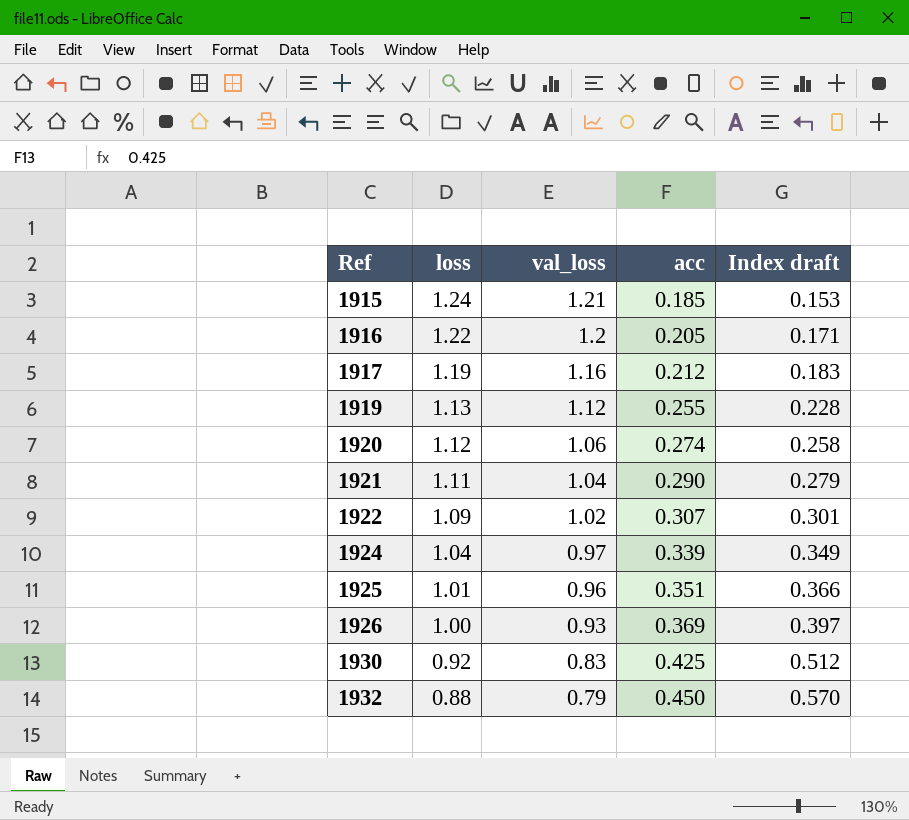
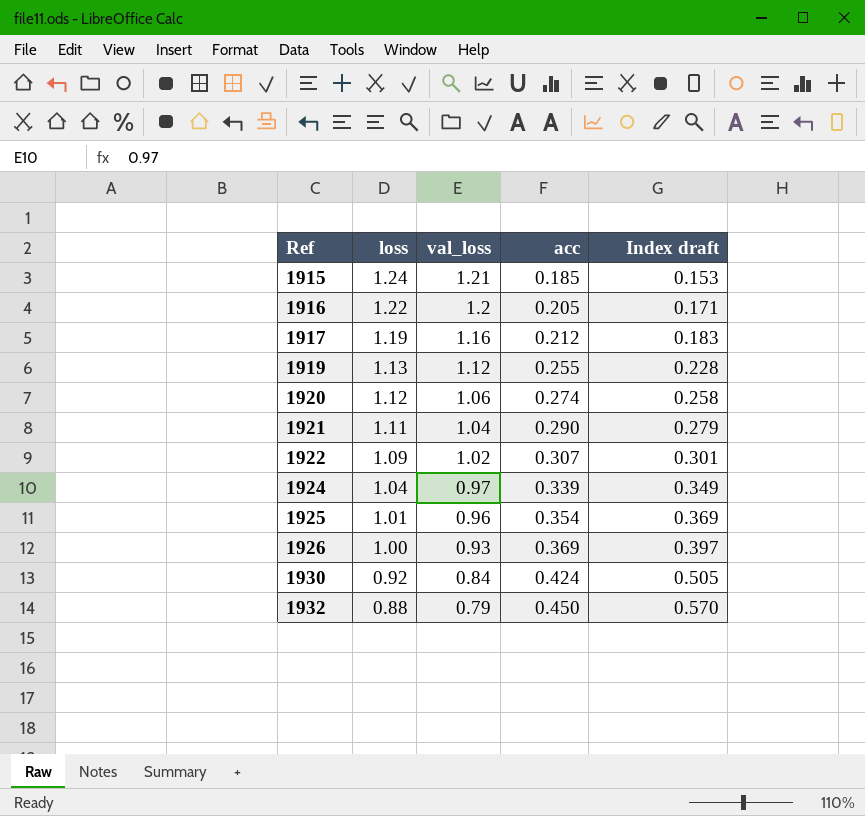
1925 | acc: 0.351 -> 0.354
1925 | Index draft: 0.366 -> 0.369
1930 | val_loss: 0.83 -> 0.84
1930 | acc: 0.425 -> 0.424
1930 | Index draft: 0.512 -> 0.505

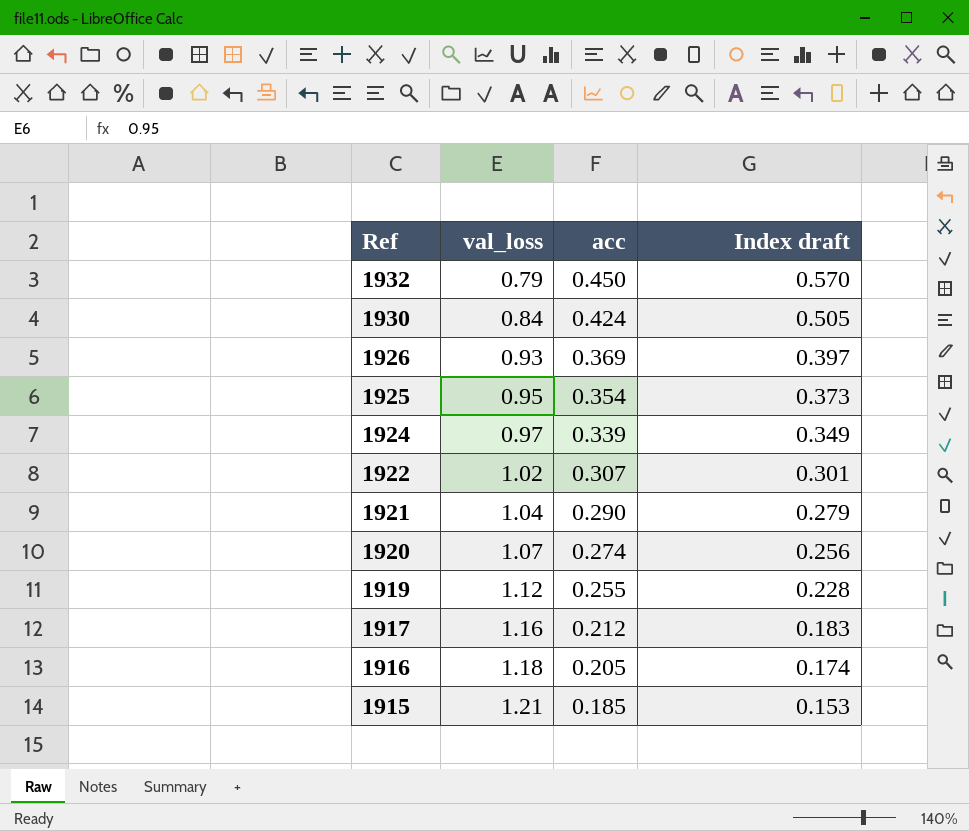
row order: Ref ascending -> Ref descending
column loss | position: 2 -> none
1925 | val_loss: 0.96 -> 0.95
1925 | Index draft: 0.369 -> 0.373
1920 | val_loss: 1.06 -> 1.07
1920 | Index draft: 0.258 -> 0.256
1916 | val_loss: 1.2 -> 1.18
1916 | Index draft: 0.171 -> 0.174

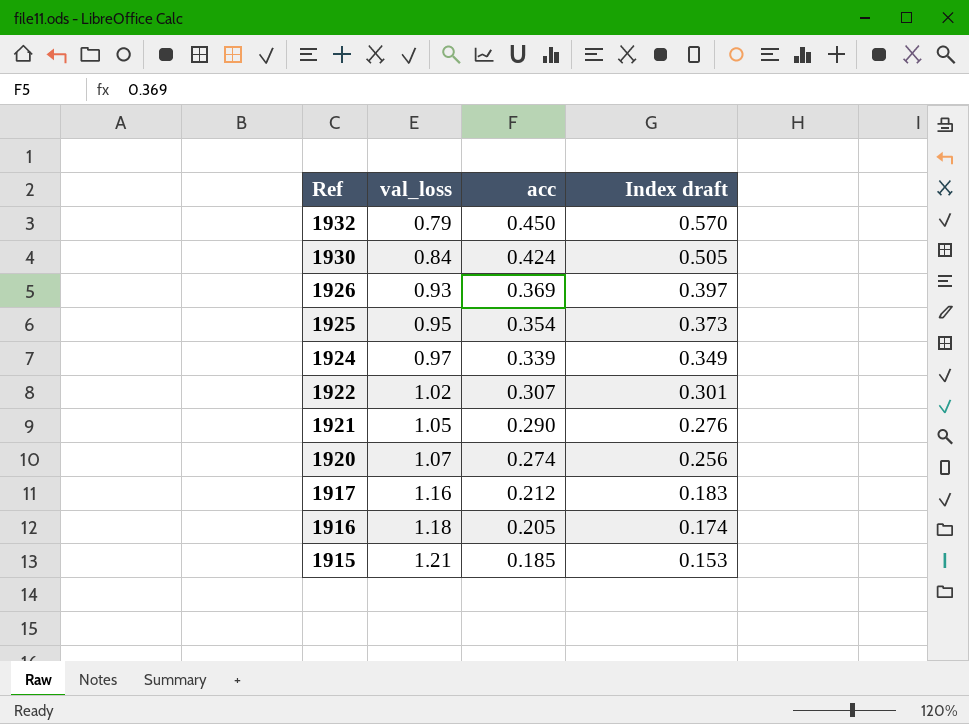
row 1919: 1.12 | 0.255 | 0.228 -> none
1921 | val_loss: 1.04 -> 1.05
1921 | Index draft: 0.279 -> 0.276

